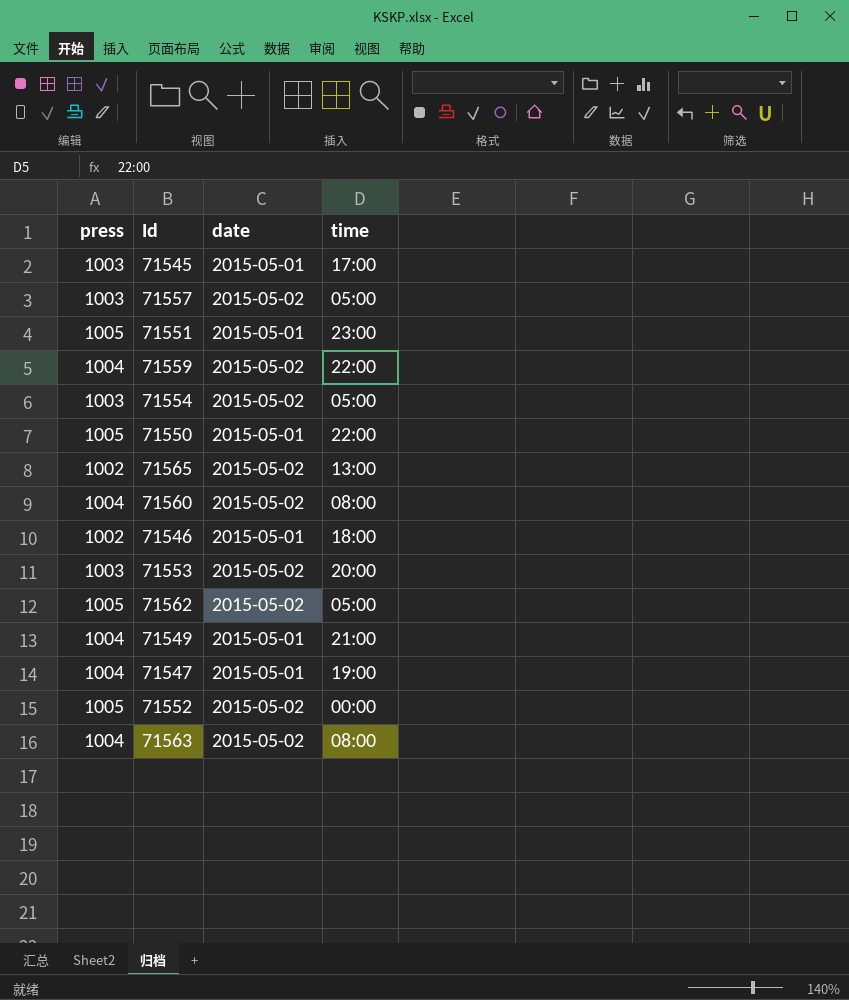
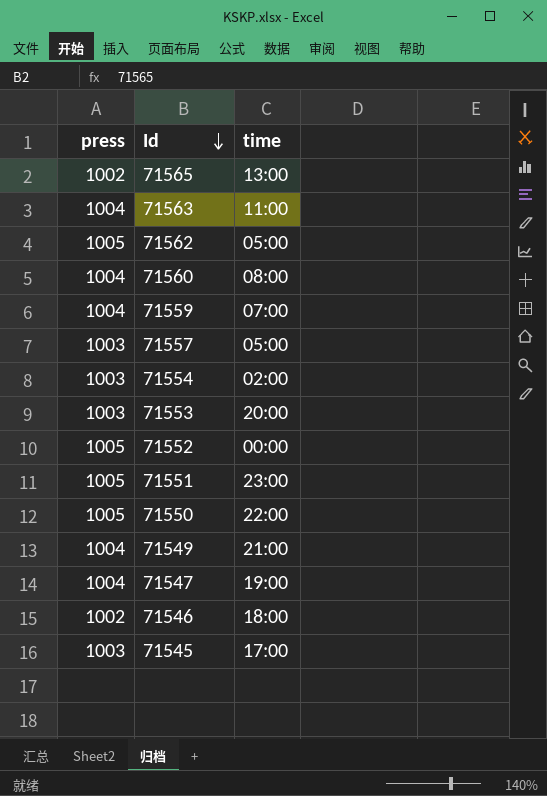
row order: none -> Id descending
column date | position: 3 -> none
71563 | time: 08:00 -> 11:00
71559 | time: 22:00 -> 07:00
71554 | time: 05:00 -> 02:00

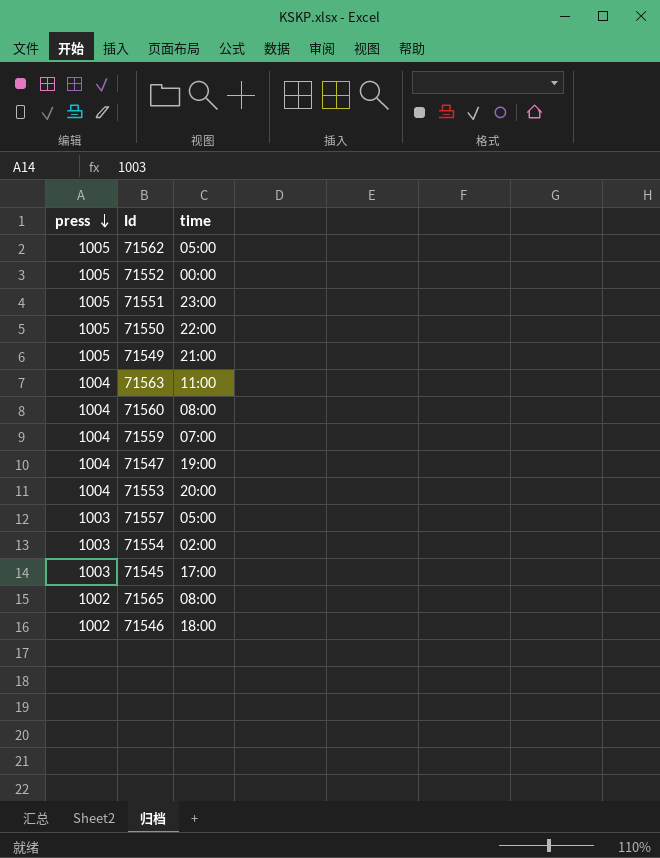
row order: Id descending -> press descending
71549 | press: 1004 -> 1005
71553 | press: 1003 -> 1004
71565 | time: 13:00 -> 08:00

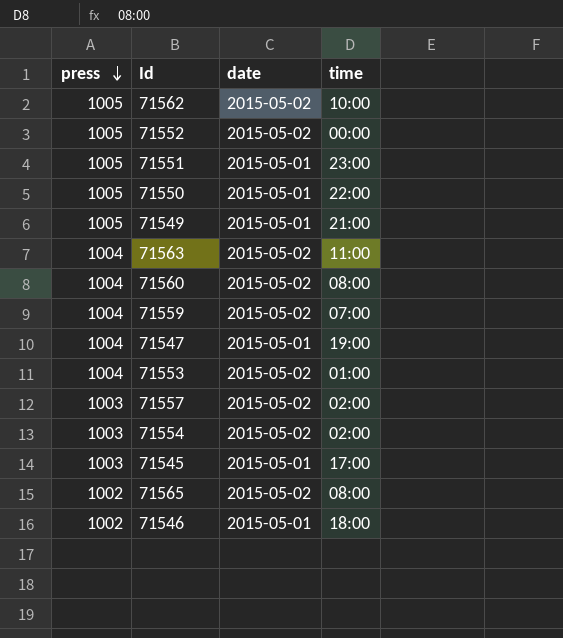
column date | position: none -> 3
71562 | time: 05:00 -> 10:00
71553 | time: 20:00 -> 01:00
71557 | time: 05:00 -> 02:00

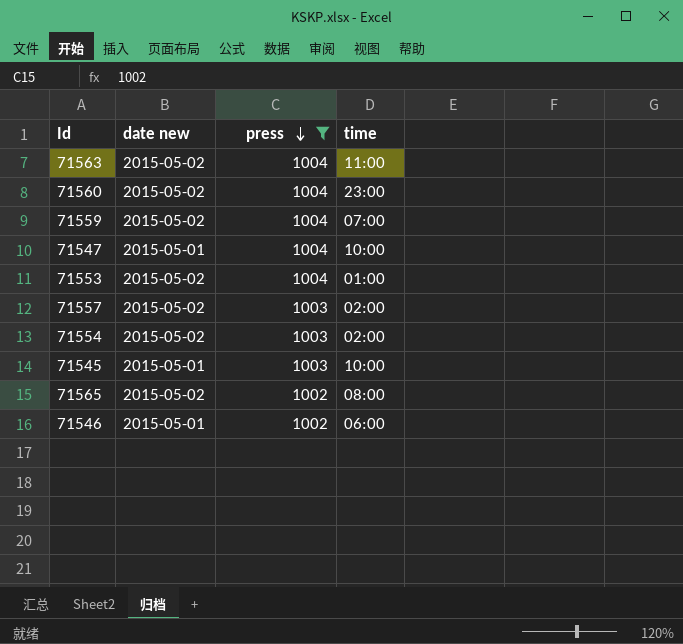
filter: none -> press != 1005
column name: date -> date new
column press | position: 1 -> 3
71560 | time: 08:00 -> 23:00
71547 | time: 19:00 -> 10:00
71545 | time: 17:00 -> 10:00
71546 | time: 18:00 -> 06:00

